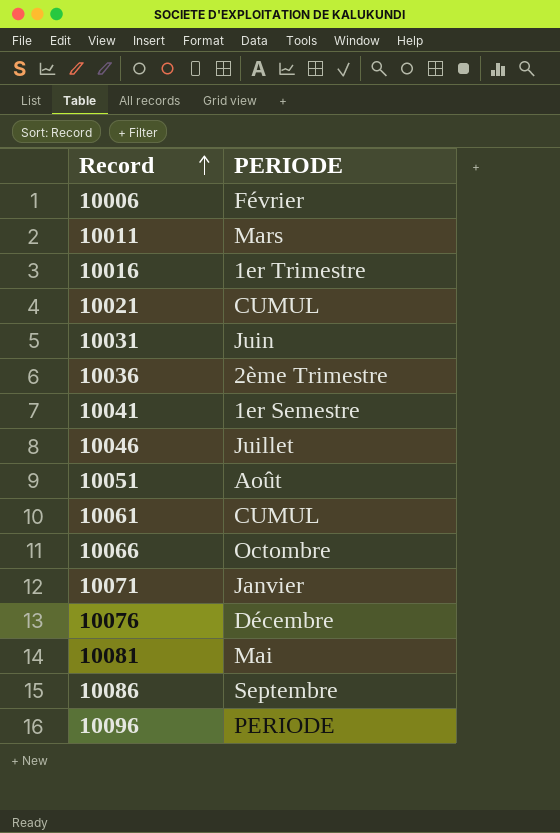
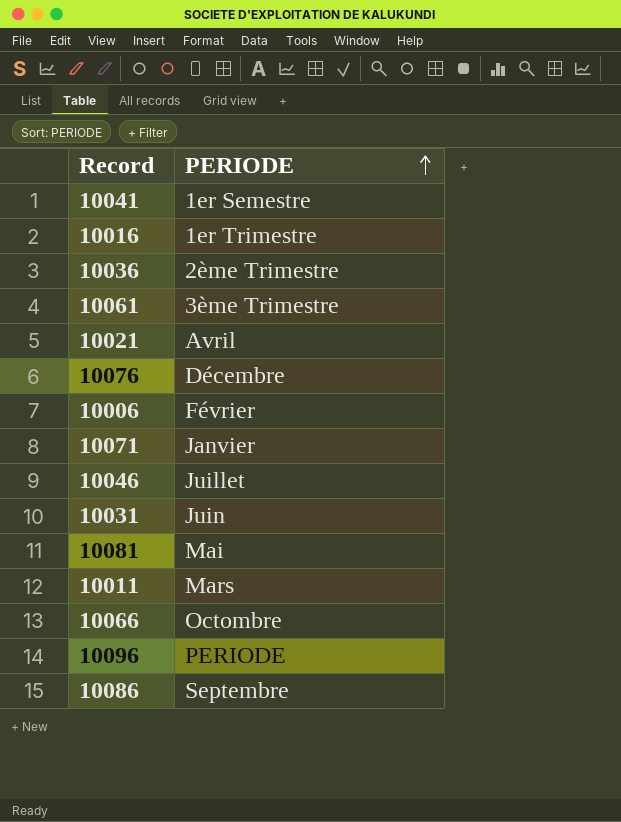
row order: Record ascending -> PERIODE ascending
row 10051: Août -> none
10061 | PERIODE: CUMUL -> 3ème Trimestre
10021 | PERIODE: CUMUL -> Avril

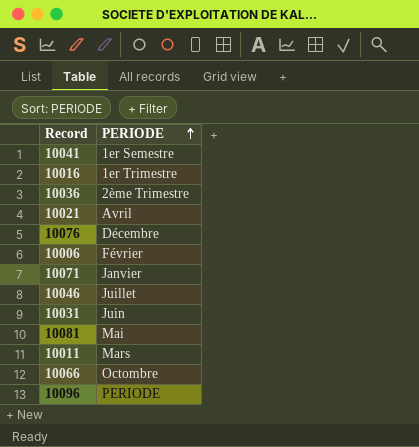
row 10061: 3ème Trimestre -> none
row 10086: Septembre -> none

